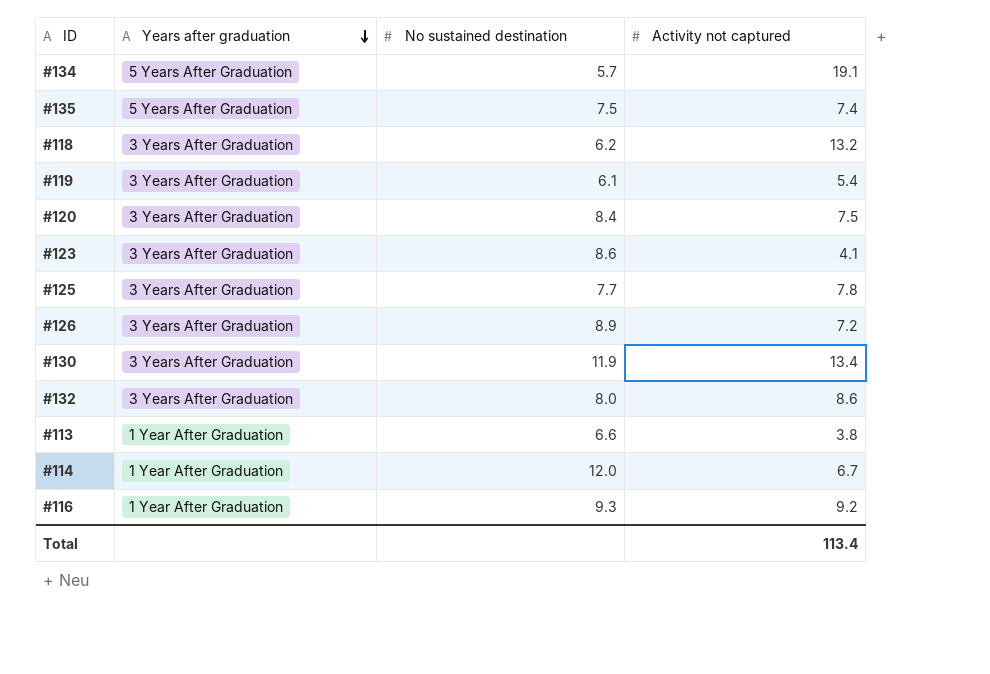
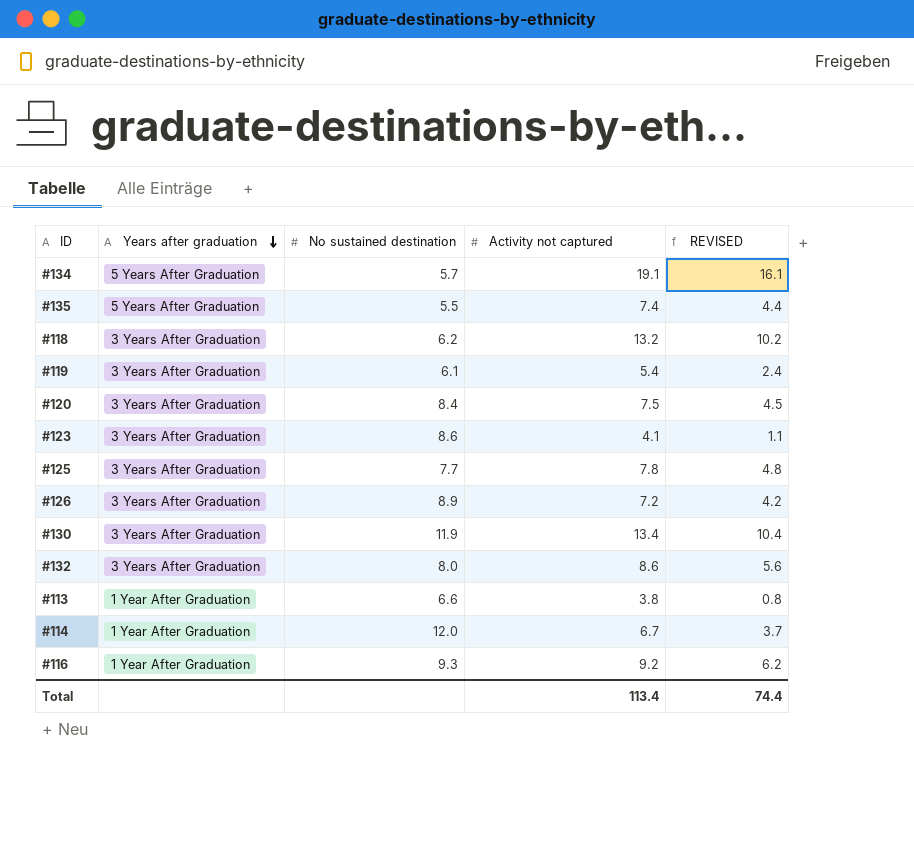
column REVISED | formula: none -> [Activity not captured] - 3
#135 | No sustained destination: 7.5 -> 5.5

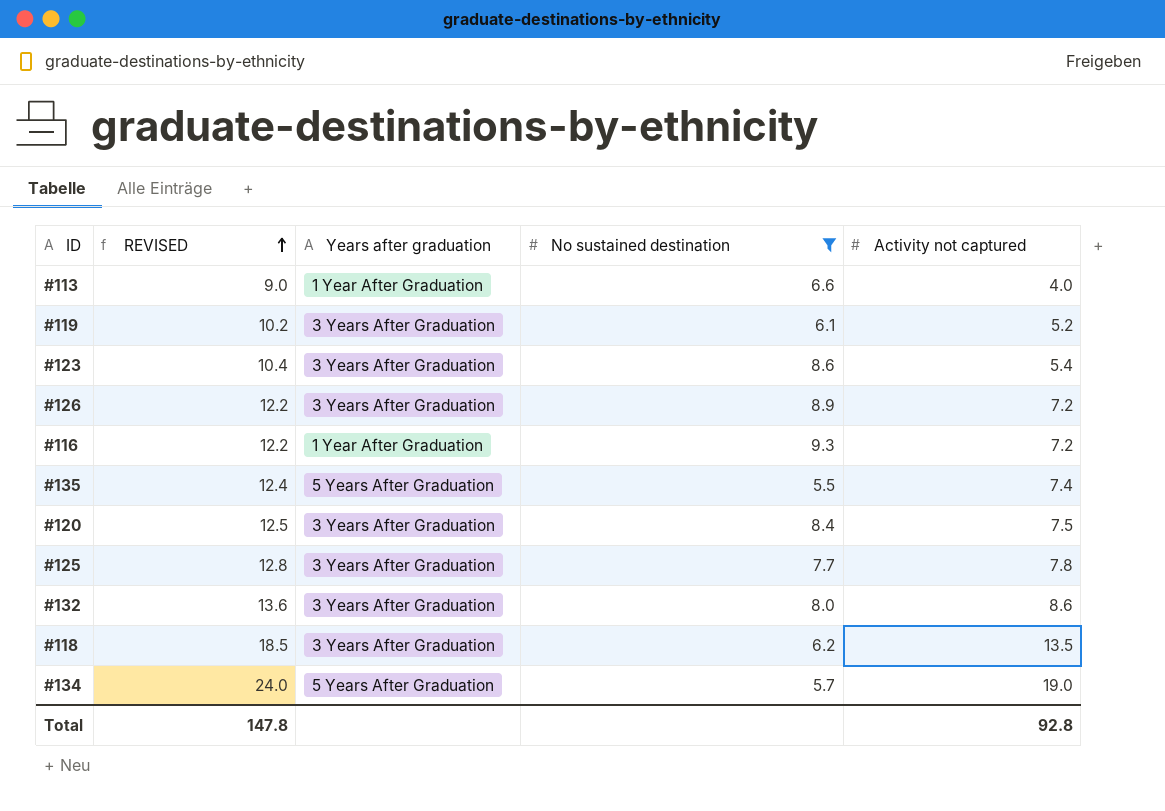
filter: none -> No sustained destination <= 9.3
row order: Years after graduation descending -> REVISED ascending
column REVISED | formula: [Activity not captured] - 3 -> [Activity not captured] + 5
column REVISED | position: 5 -> 2
#113 | Activity not captured: 3.8 -> 4.0
#119 | Activity not captured: 5.4 -> 5.2
#123 | Activity not captured: 4.1 -> 5.4
#116 | Activity not captured: 9.2 -> 7.2
#118 | Activity not captured: 13.2 -> 13.5
#134 | Activity not captured: 19.1 -> 19.0
Total | REVISED: 74.4 -> 147.8
Total | Activity not captured: 113.4 -> 92.8

